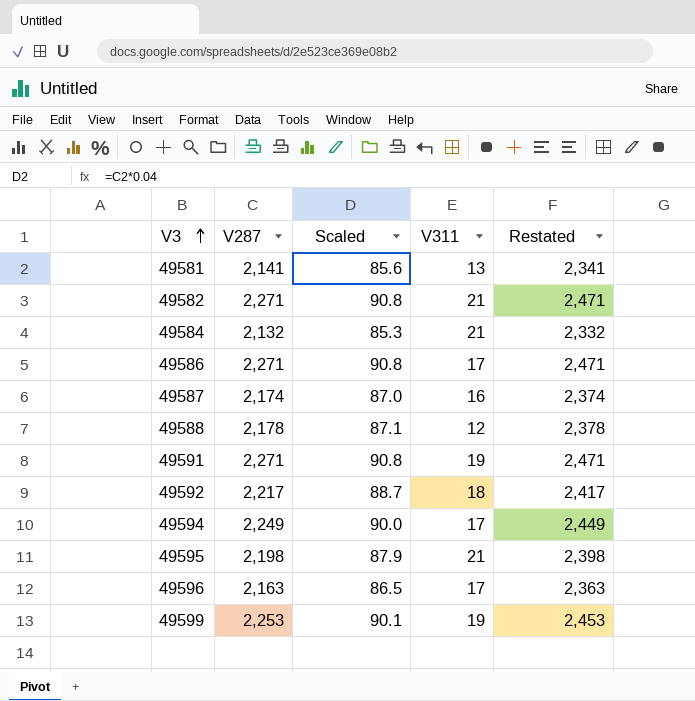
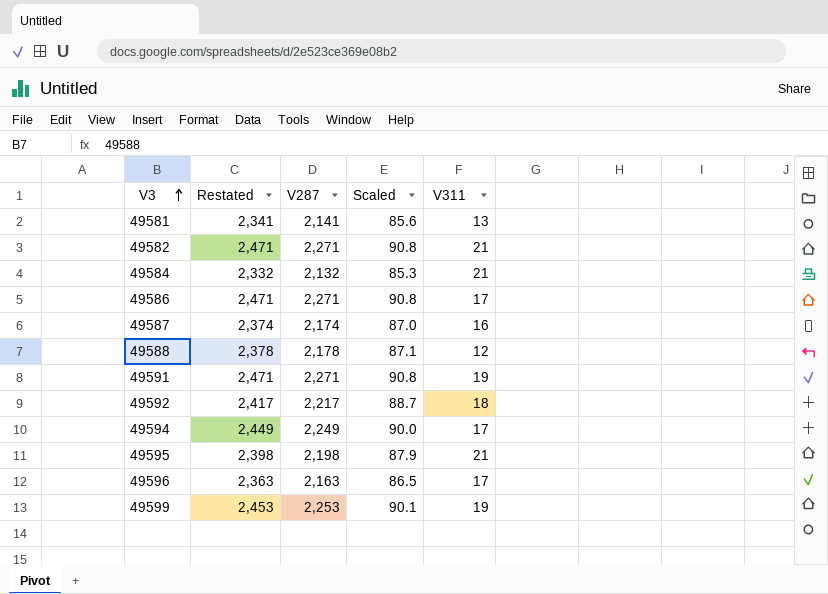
column Restated | position: 5 -> 2

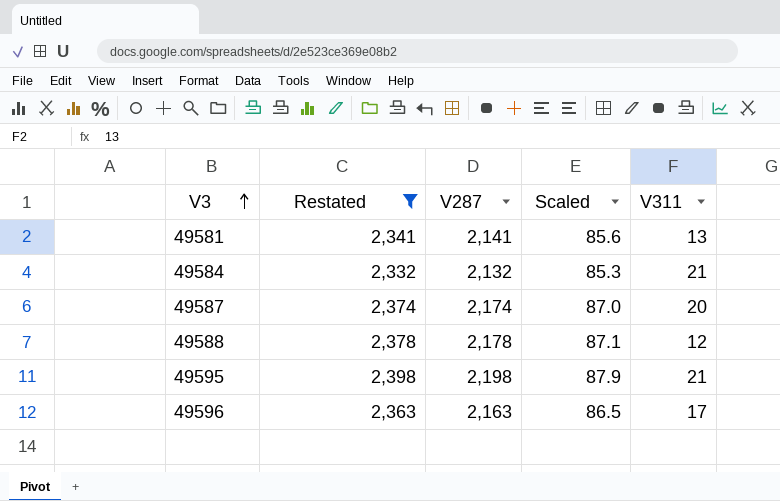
filter: none -> Restated <= 2,398
49587 | V311: 16 -> 20

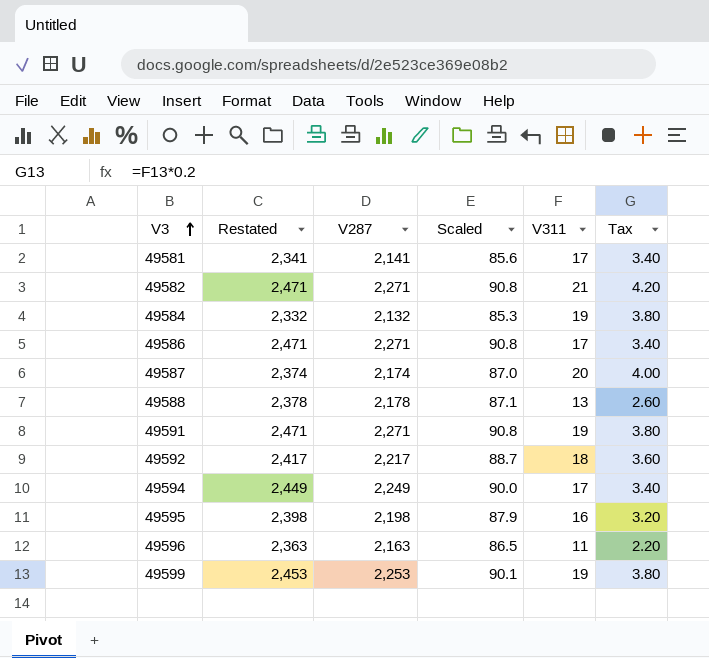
filter: Restated <= 2,398 -> none
column Tax | formula: none -> [V311] * 0.2
49581 | V311: 13 -> 17
49584 | V311: 21 -> 19
49588 | V311: 12 -> 13
49595 | V311: 21 -> 16
49596 | V311: 17 -> 11

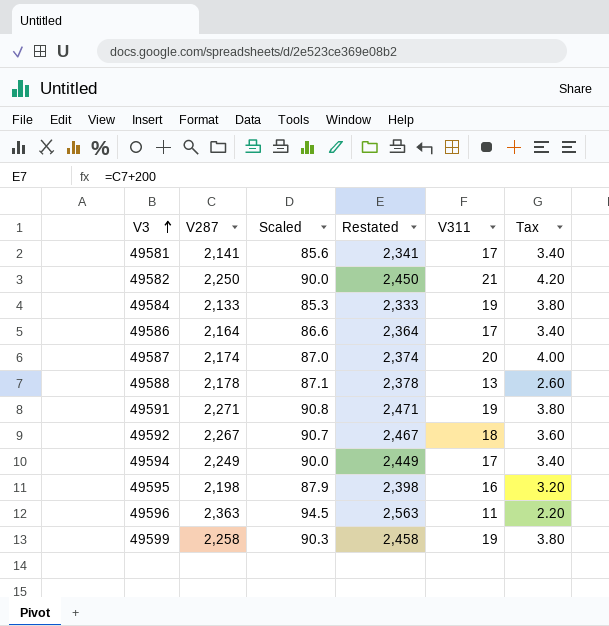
column Restated | position: 2 -> 4
49582 | V287: 2,271 -> 2,250
49582 | Scaled: 90.8 -> 90.0
49582 | Restated: 2,471 -> 2,450
49584 | V287: 2,132 -> 2,133
49584 | Restated: 2,332 -> 2,333
49586 | V287: 2,271 -> 2,164
49586 | Scaled: 90.8 -> 86.6
49586 | Restated: 2,471 -> 2,364
49592 | V287: 2,217 -> 2,267
49592 | Scaled: 88.7 -> 90.7
49592 | Restated: 2,417 -> 2,467
49596 | V287: 2,163 -> 2,363
49596 | Scaled: 86.5 -> 94.5
49596 | Restated: 2,363 -> 2,563
49599 | V287: 2,253 -> 2,258
49599 | Scaled: 90.1 -> 90.3
49599 | Restated: 2,453 -> 2,458

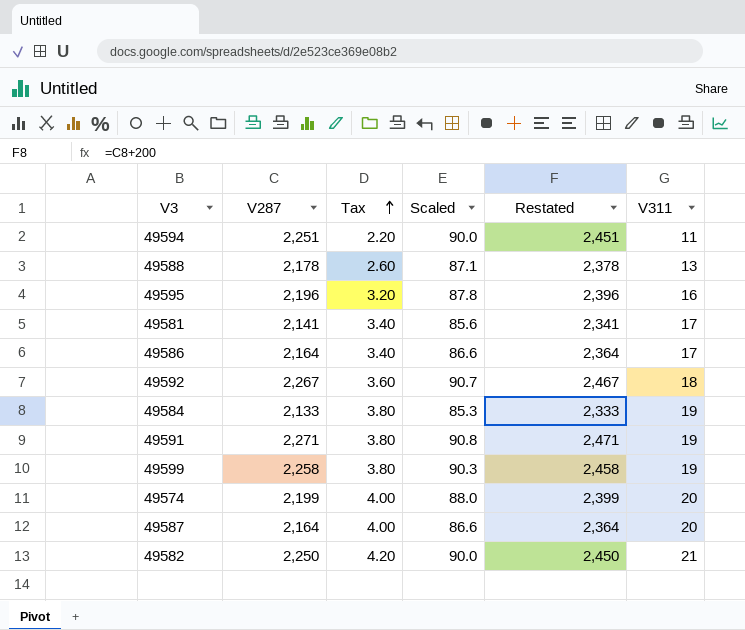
row order: V3 ascending -> Tax ascending
column Tax | position: 6 -> 3
row 49596: 2,363 | 94.5 | 2,563 | 11 | 2.20 -> none
49594 | V287: 2,249 -> 2,251
49594 | Tax: 3.40 -> 2.20
49594 | Restated: 2,449 -> 2,451
49594 | V311: 17 -> 11
49595 | V287: 2,198 -> 2,196
49595 | Scaled: 87.9 -> 87.8
49595 | Restated: 2,398 -> 2,396
row 49574: none -> 2,199 | 4.00 | 88.0 | 2,399 | 20
49587 | V287: 2,174 -> 2,164
49587 | Scaled: 87.0 -> 86.6
49587 | Restated: 2,374 -> 2,364

